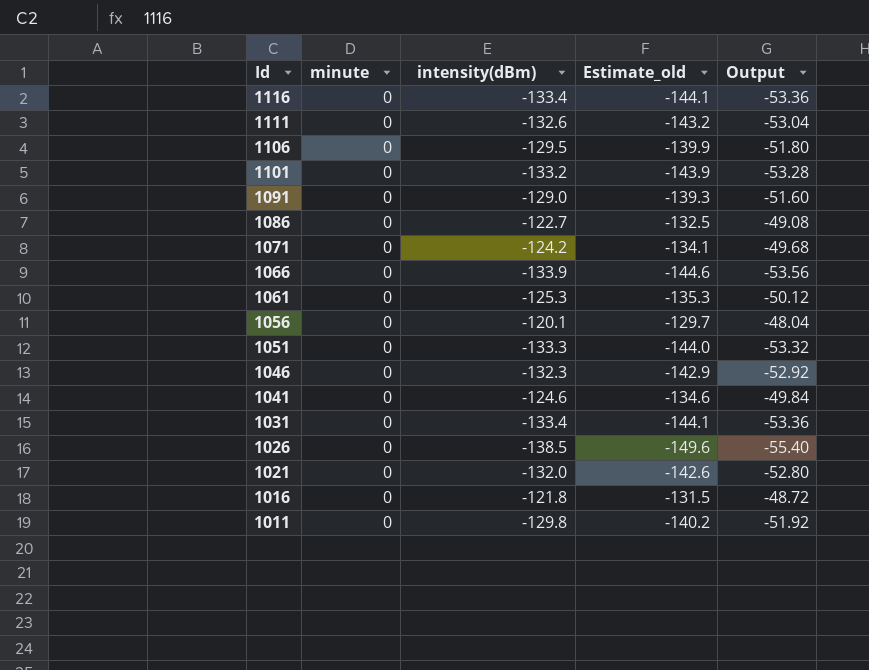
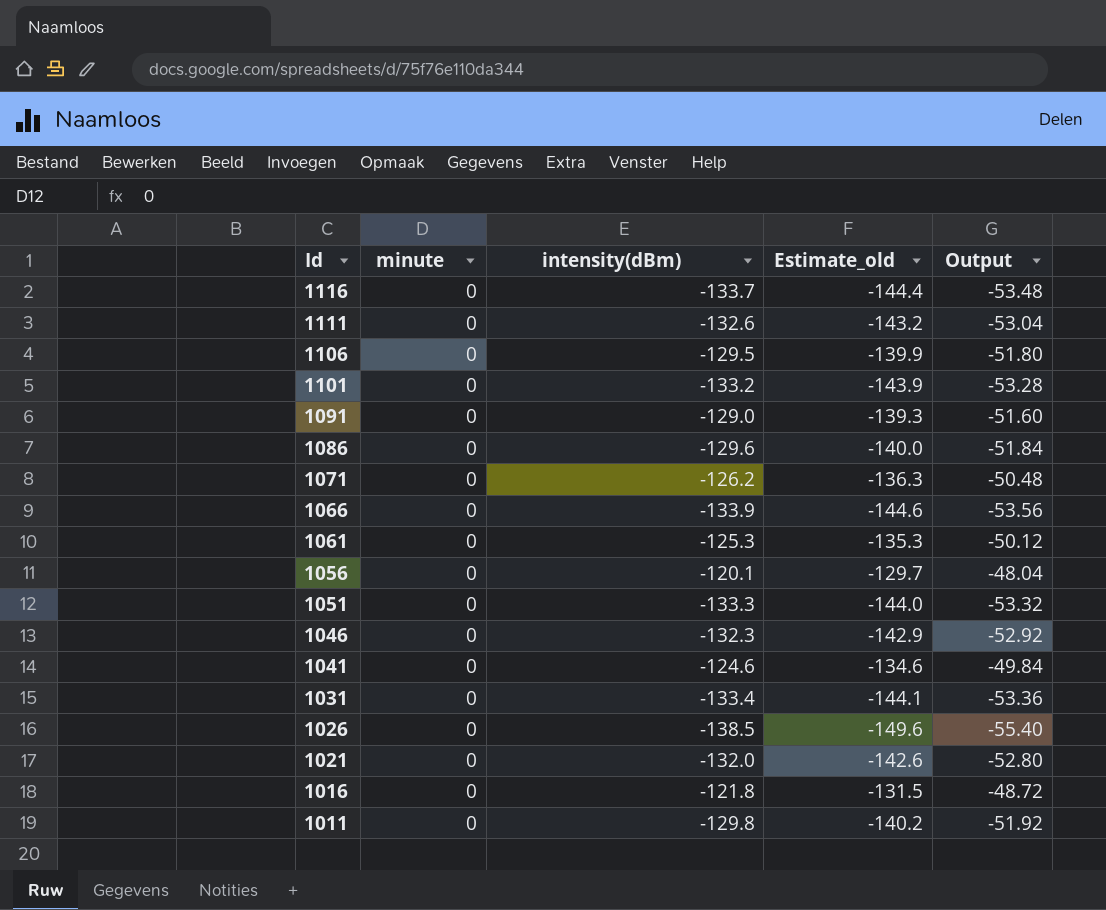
1116 | intensity(dBm): -133.4 -> -133.7
1116 | Estimate_old: -144.1 -> -144.4
1116 | Output: -53.36 -> -53.48
1086 | intensity(dBm): -122.7 -> -129.6
1086 | Estimate_old: -132.5 -> -140.0
1086 | Output: -49.08 -> -51.84
1071 | intensity(dBm): -124.2 -> -126.2
1071 | Estimate_old: -134.1 -> -136.3
1071 | Output: -49.68 -> -50.48

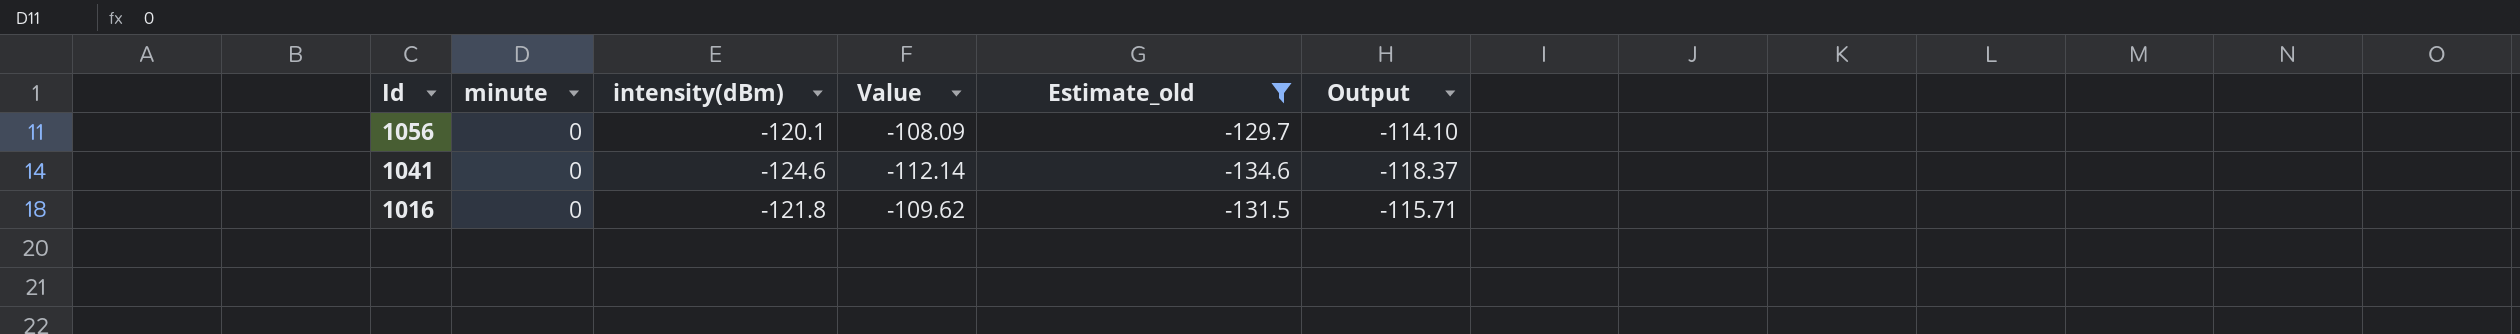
filter: none -> Estimate_old >= -134.6
column Value | formula: none -> [intensity(dBm)] * 0.9
column Output | formula: [intensity(dBm)] * 0.4 -> [intensity(dBm)] * 0.95

